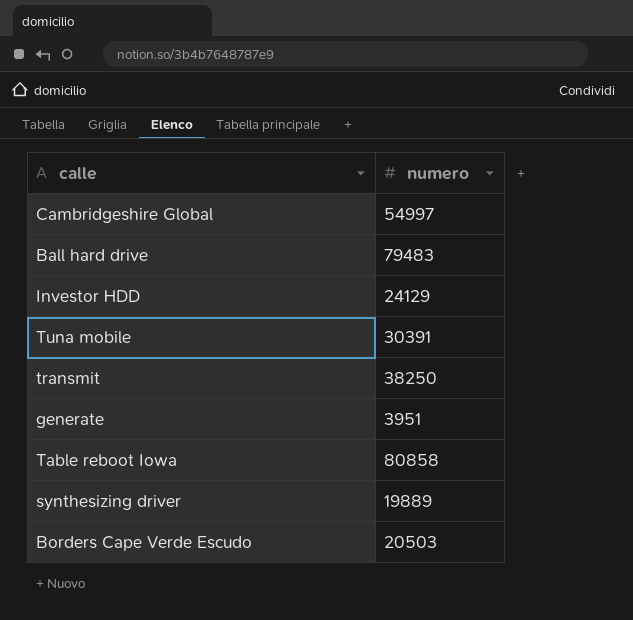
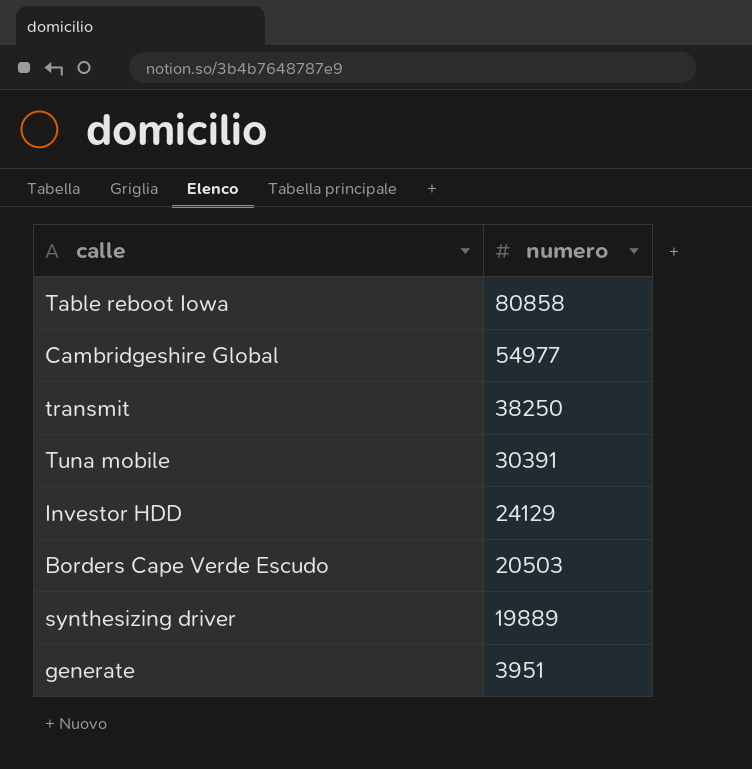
row order: none -> numero descending
row Ball hard drive: 79483 -> none
Cambridgeshire Global | numero: 54997 -> 54977

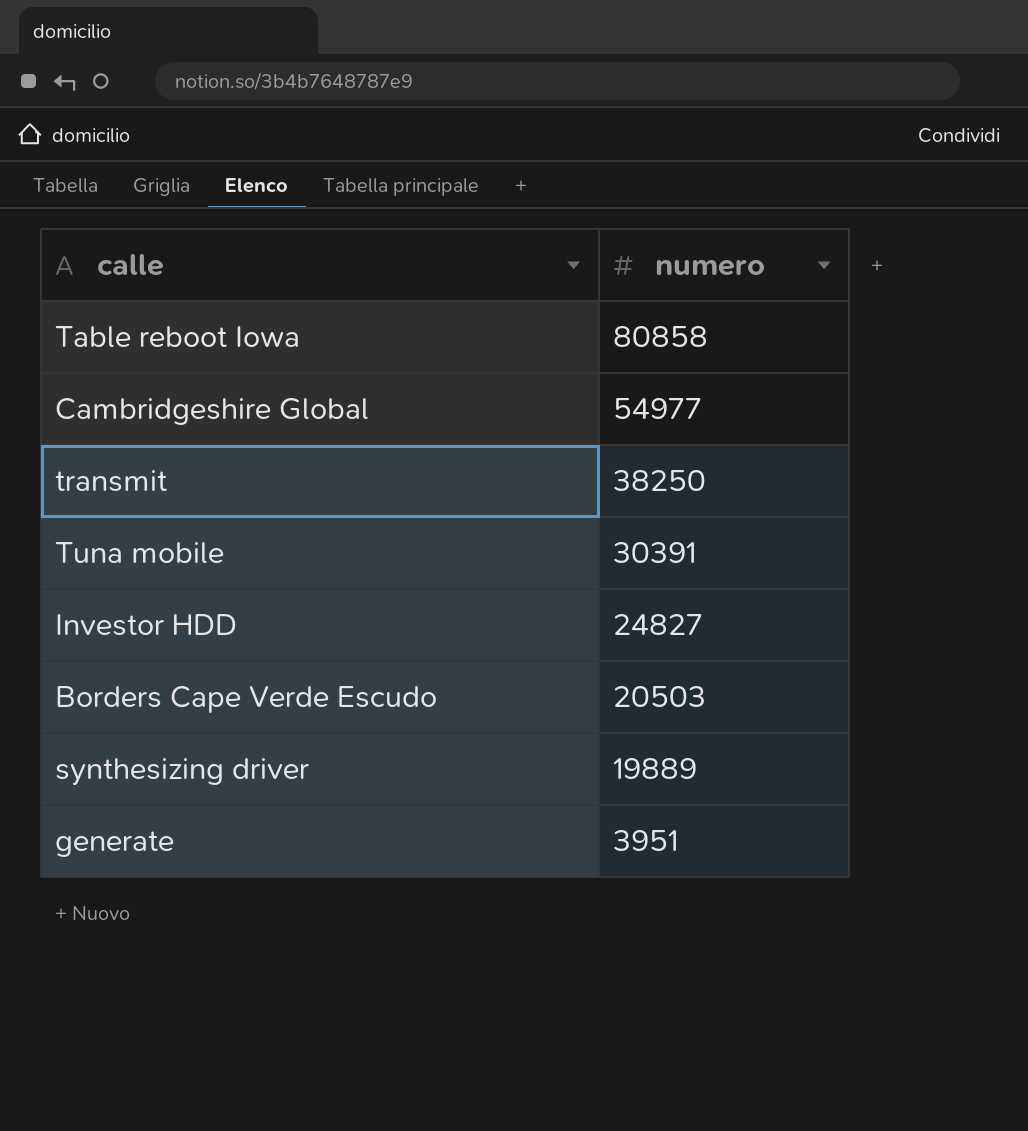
Investor HDD | numero: 24129 -> 24827

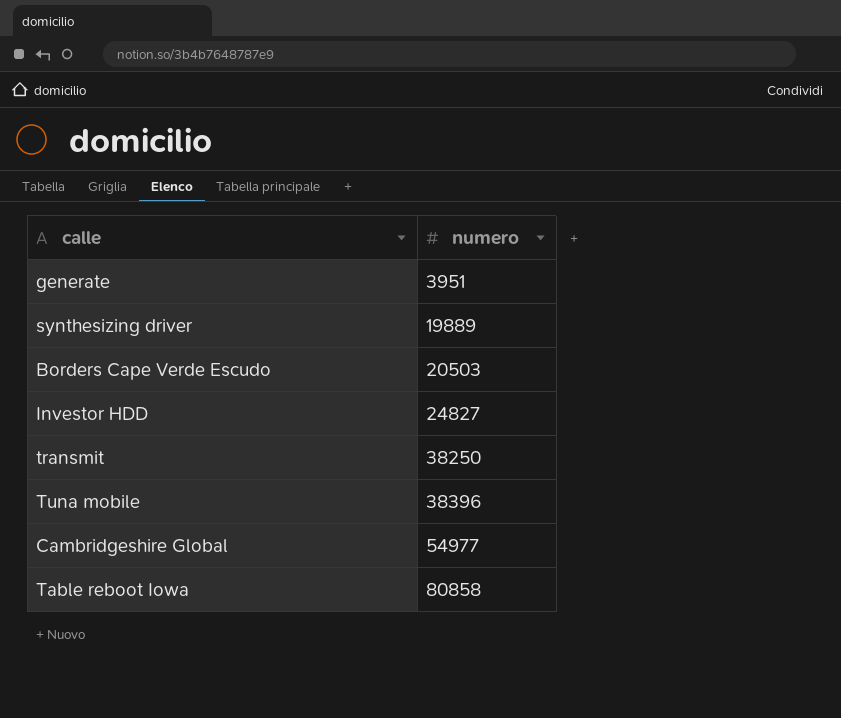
row order: numero descending -> numero ascending
Tuna mobile | numero: 30391 -> 38396

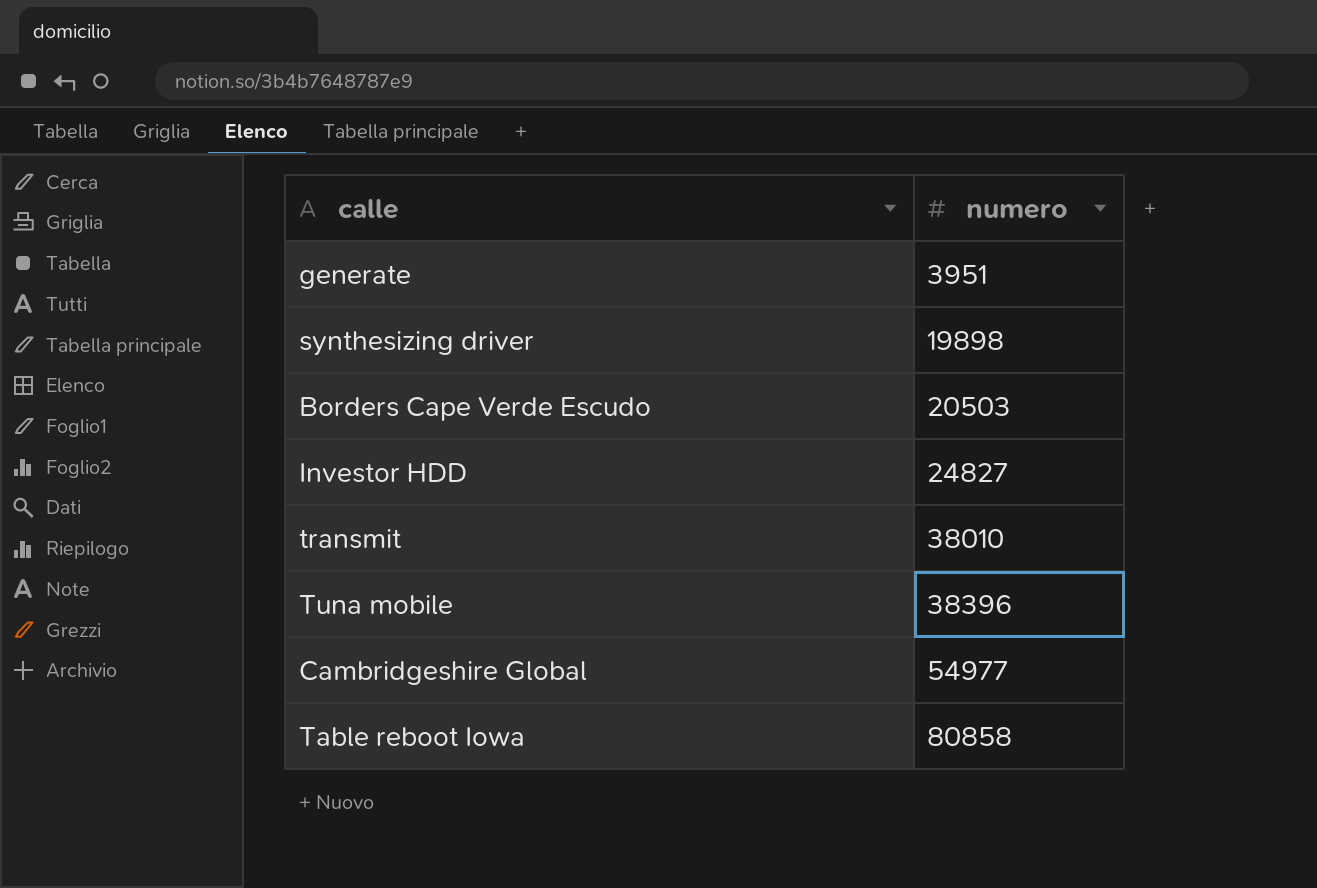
synthesizing driver | numero: 19889 -> 19898
transmit | numero: 38250 -> 38010

